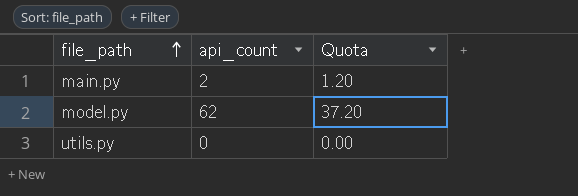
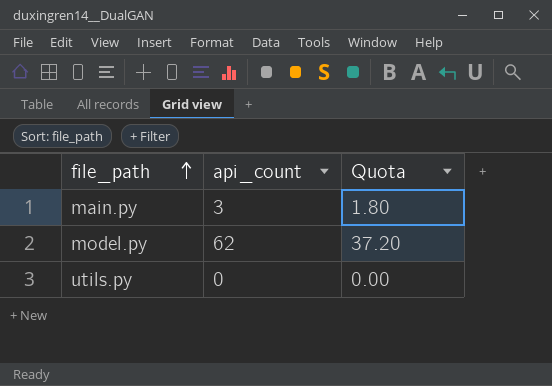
main.py | api_count: 2 -> 3
main.py | Quota: 1.20 -> 1.80

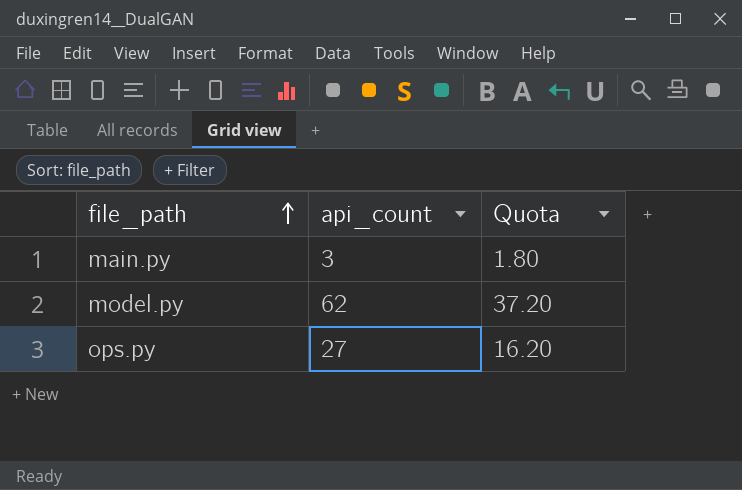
row utils.py: 0 | 0.00 -> none
row ops.py: none -> 27 | 16.20

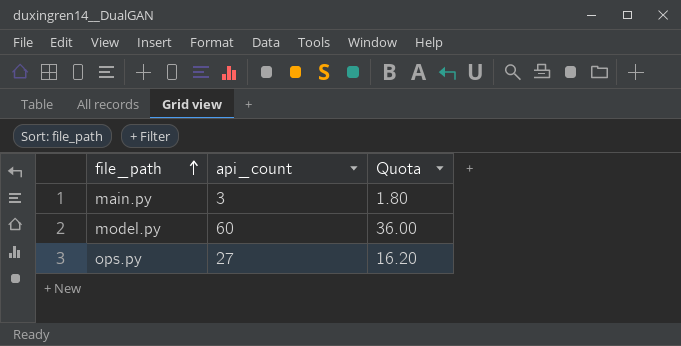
model.py | api_count: 62 -> 60
model.py | Quota: 37.20 -> 36.00

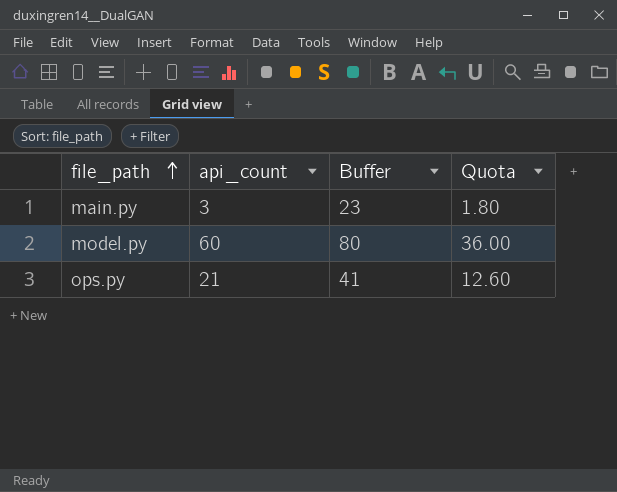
column Buffer | formula: none -> [api_count] + 20
ops.py | api_count: 27 -> 21
ops.py | Quota: 16.20 -> 12.60

